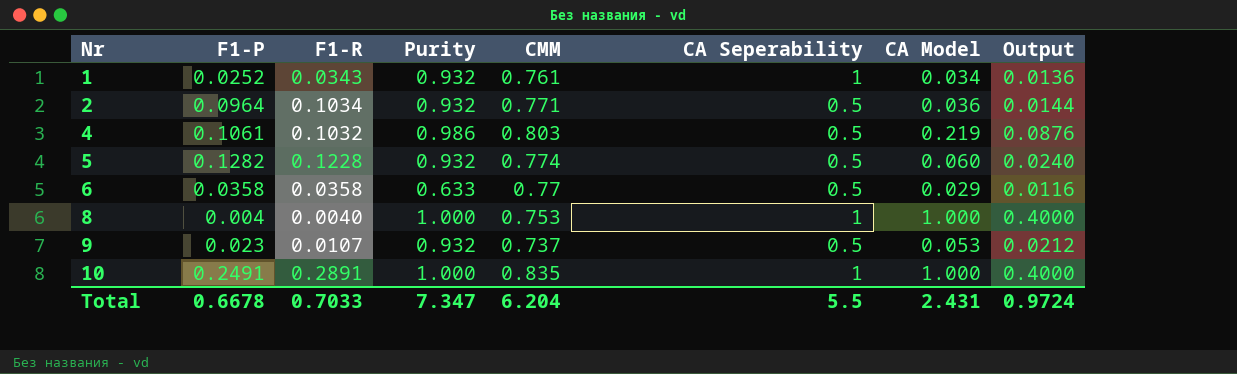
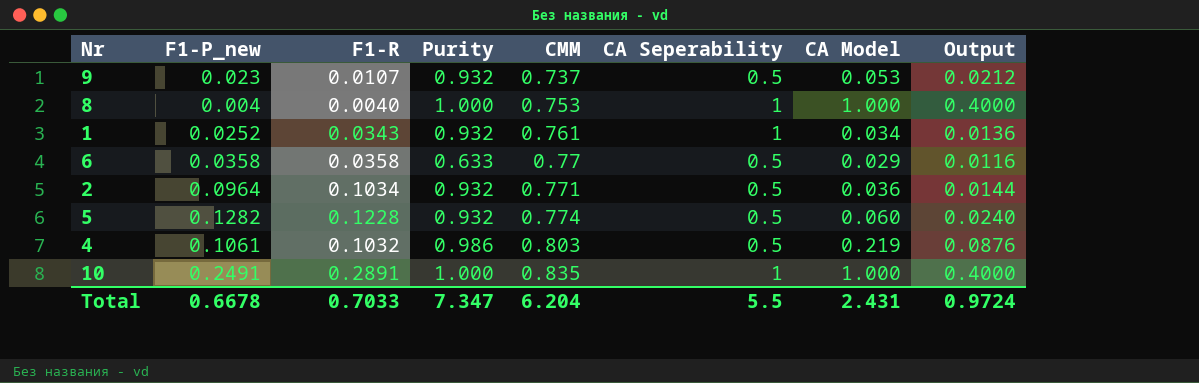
row order: Nr ascending -> CMM ascending
column name: F1-P -> F1-P_new

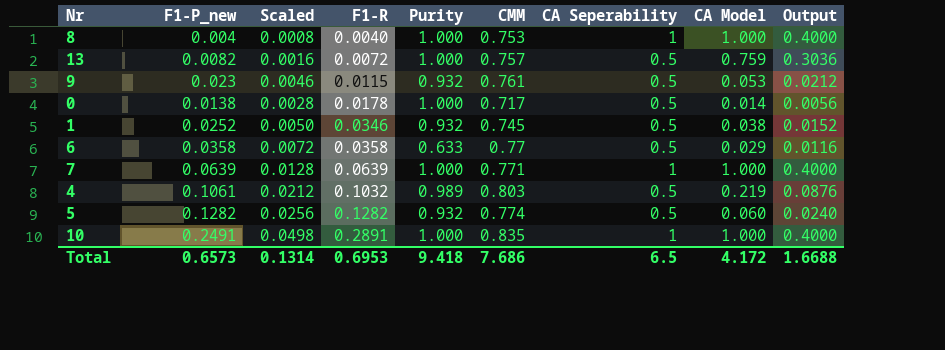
row order: CMM ascending -> F1-R ascending
column Scaled | formula: none -> [F1-P_new] * 0.2
row 2: 0.0964 | 0.1034 | 0.932 | 0.771 | 0.5 | 0.036 | 0.0144 -> none
row 13: none -> 0.0082 | 0.0016 | 0.0072 | 1.000 | 0.757 | 0.5 | 0.759 | 0.3036
9 | F1-R: 0.0107 -> 0.0115
9 | CMM: 0.737 -> 0.761
row 0: none -> 0.0138 | 0.0028 | 0.0178 | 1.000 | 0.717 | 0.5 | 0.014 | 0.0056
1 | F1-R: 0.0343 -> 0.0346
1 | CMM: 0.761 -> 0.745
1 | CA Seperability: 1 -> 0.5
1 | CA Model: 0.034 -> 0.038
1 | Output: 0.0136 -> 0.0152
row 7: none -> 0.0639 | 0.0128 | 0.0639 | 1.000 | 0.771 | 1 | 1.000 | 0.4000
4 | Purity: 0.986 -> 0.989
5 | F1-R: 0.1228 -> 0.1282
Total | F1-P_new: 0.6678 -> 0.6573
Total | F1-R: 0.7033 -> 0.6953
Total | Purity: 7.347 -> 9.418
Total | CMM: 6.204 -> 7.686
Total | CA Seperability: 5.5 -> 6.5
Total | CA Model: 2.431 -> 4.172
Total | Output: 0.9724 -> 1.6688

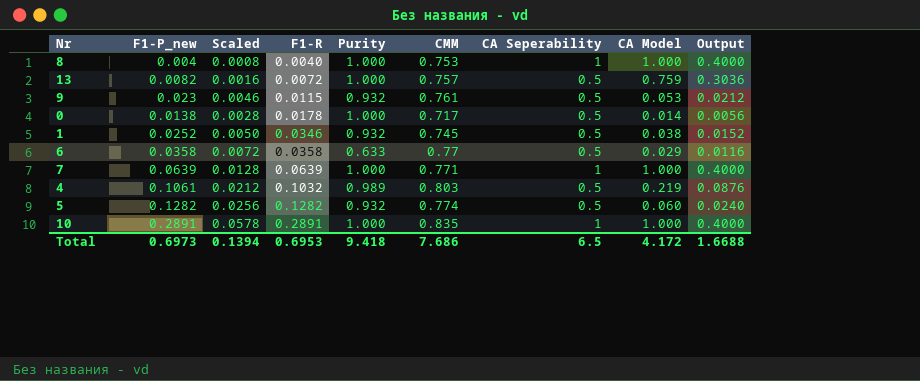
10 | F1-P_new: 0.2491 -> 0.2891
10 | Scaled: 0.0498 -> 0.0578
Total | F1-P_new: 0.6573 -> 0.6973
Total | Scaled: 0.1314 -> 0.1394

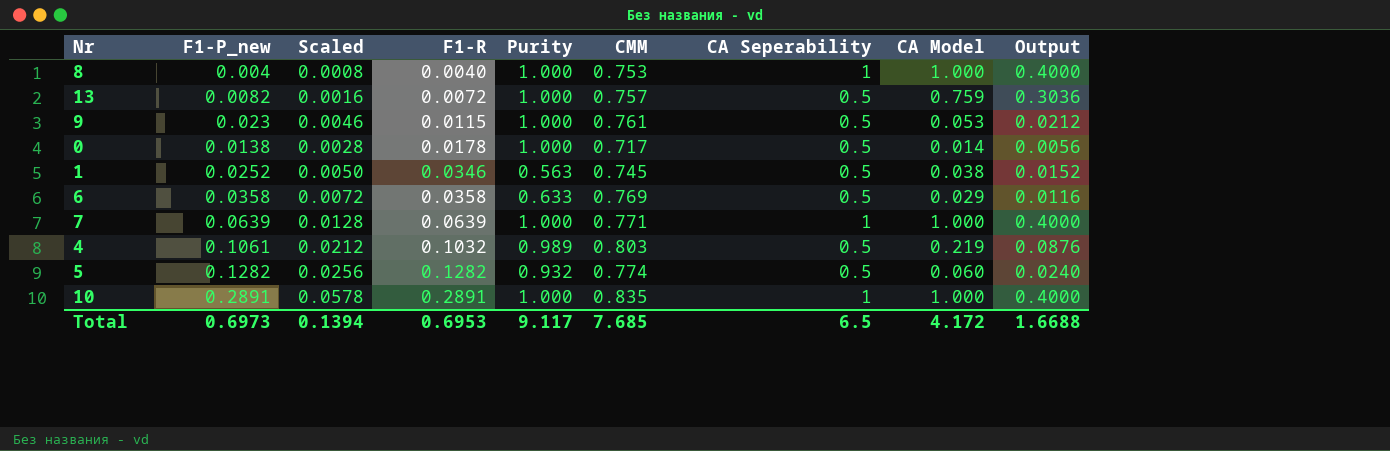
9 | Purity: 0.932 -> 1.000
1 | Purity: 0.932 -> 0.563
6 | CMM: 0.77 -> 0.769
Total | Purity: 9.418 -> 9.117
Total | CMM: 7.686 -> 7.685

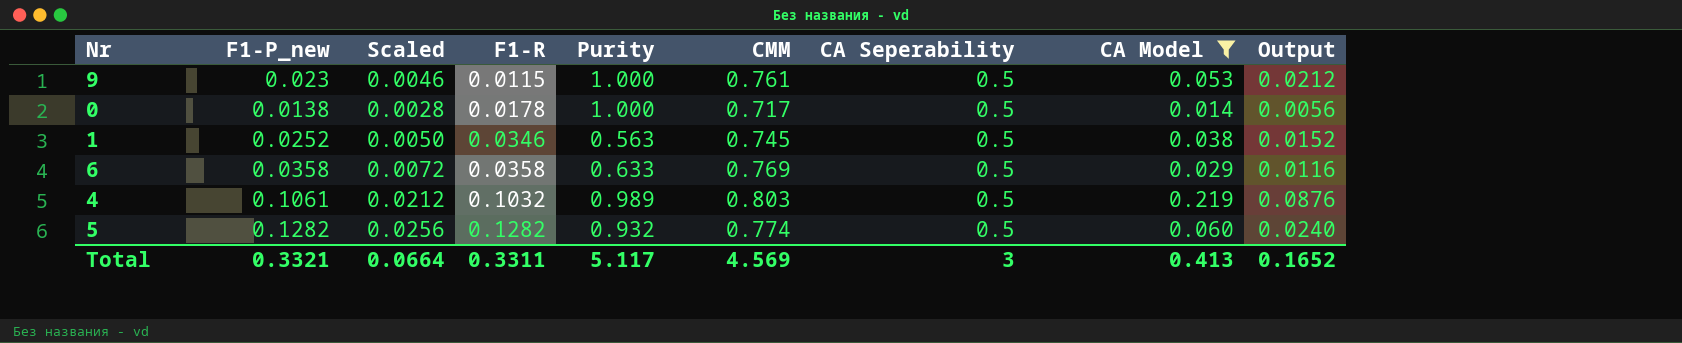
filter: none -> CA Model <= 0.219
Total | F1-P_new: 0.6973 -> 0.3321
Total | Scaled: 0.1394 -> 0.0664
Total | F1-R: 0.6953 -> 0.3311
Total | Purity: 9.117 -> 5.117
Total | CMM: 7.685 -> 4.569
Total | CA Seperability: 6.5 -> 3
Total | CA Model: 4.172 -> 0.413
Total | Output: 1.6688 -> 0.1652

